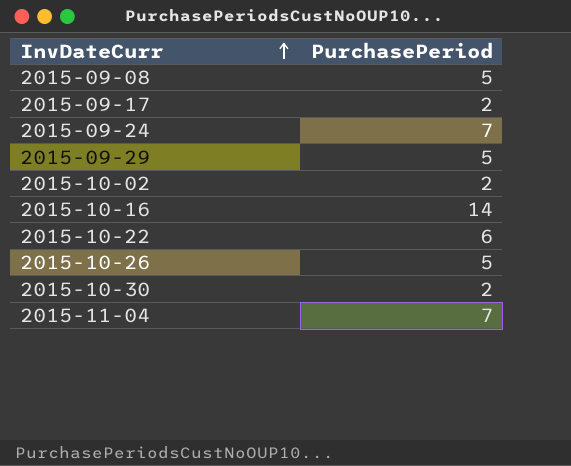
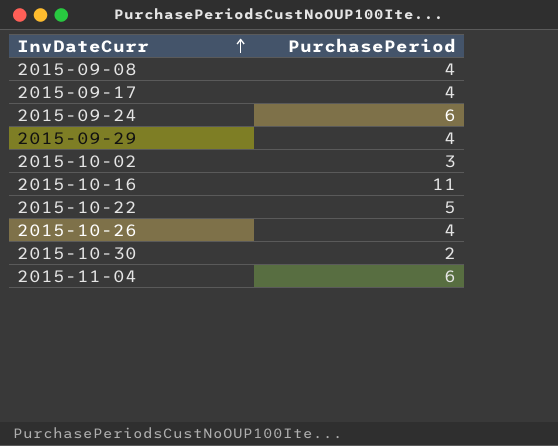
2015-09-08 | PurchasePeriod: 5 -> 4
2015-09-17 | PurchasePeriod: 2 -> 4
2015-09-24 | PurchasePeriod: 7 -> 6
2015-09-29 | PurchasePeriod: 5 -> 4
2015-10-02 | PurchasePeriod: 2 -> 3
2015-10-16 | PurchasePeriod: 14 -> 11
2015-10-22 | PurchasePeriod: 6 -> 5
2015-10-26 | PurchasePeriod: 5 -> 4
2015-11-04 | PurchasePeriod: 7 -> 6

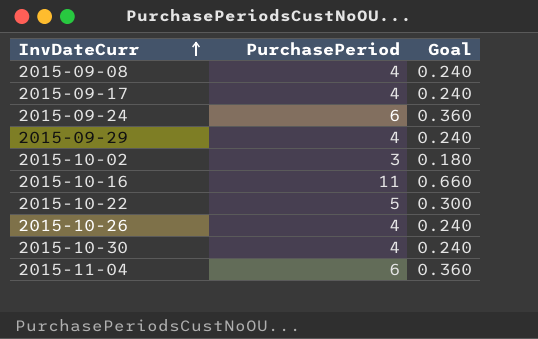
column Goal | formula: none -> [PurchasePeriod] * 0.06
2015-10-30 | PurchasePeriod: 2 -> 4

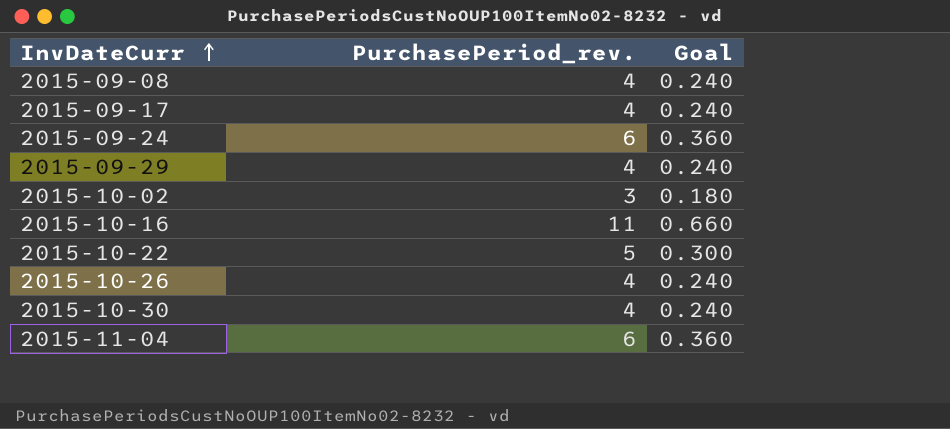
column name: PurchasePeriod -> PurchasePeriod_rev.

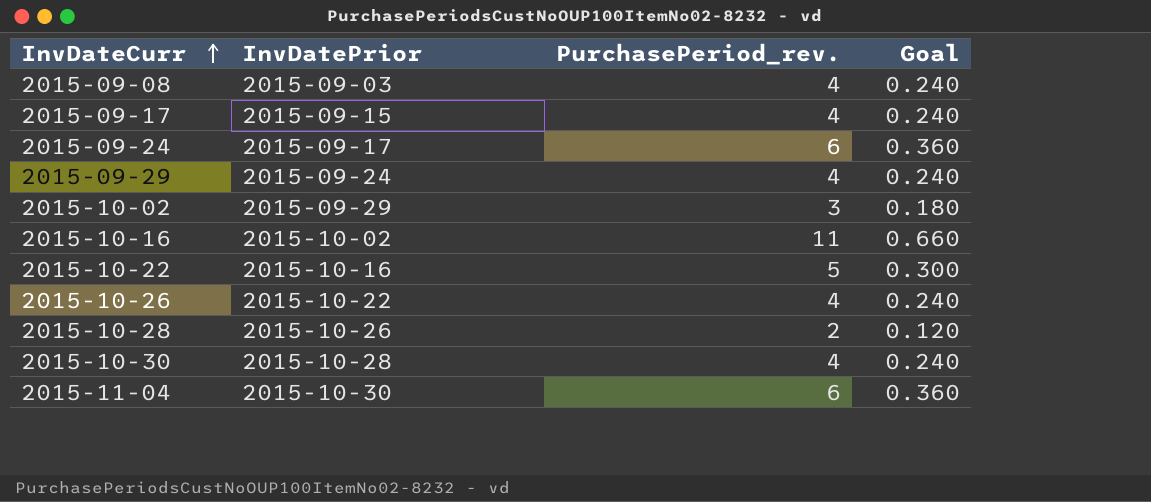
column InvDatePrior | position: none -> 2
row 2015-10-28: none -> 2015-10-26 | 2 | 0.120

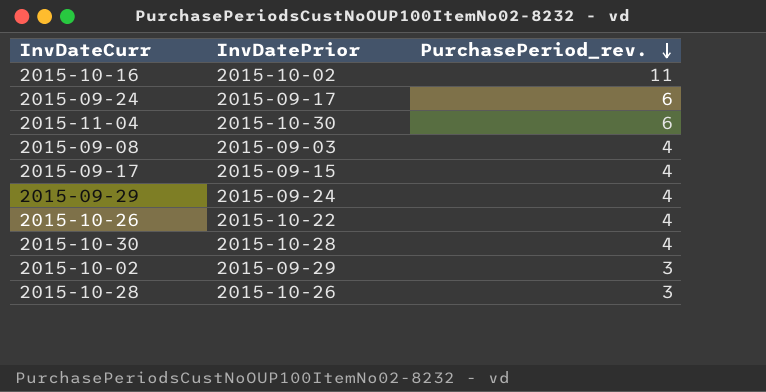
row order: InvDateCurr ascending -> PurchasePeriod_rev. descending
column Goal | formula: [PurchasePeriod_rev.] * 0.06 -> none
row 2015-10-22: 2015-10-16 | 5 | 0.300 -> none
2015-10-28 | PurchasePeriod_rev.: 2 -> 3

